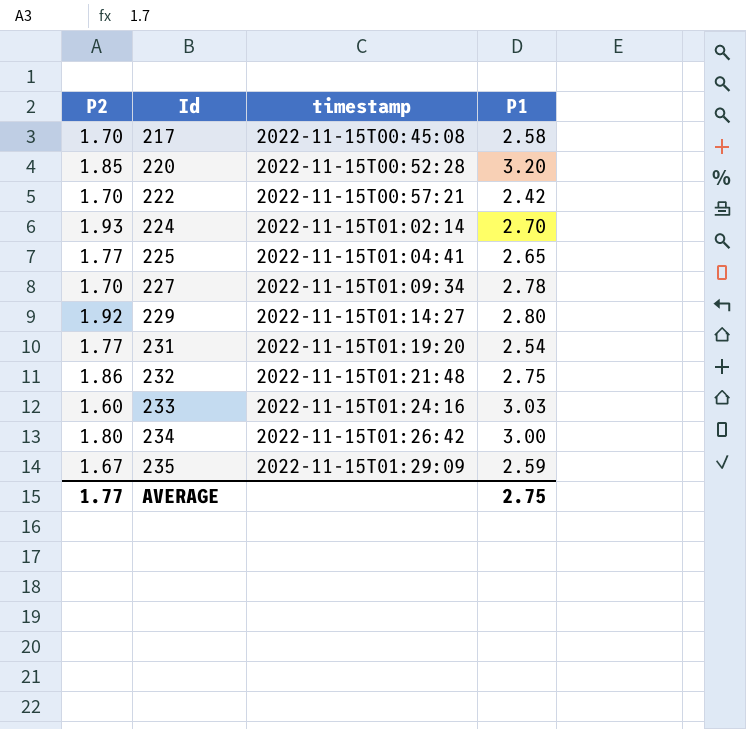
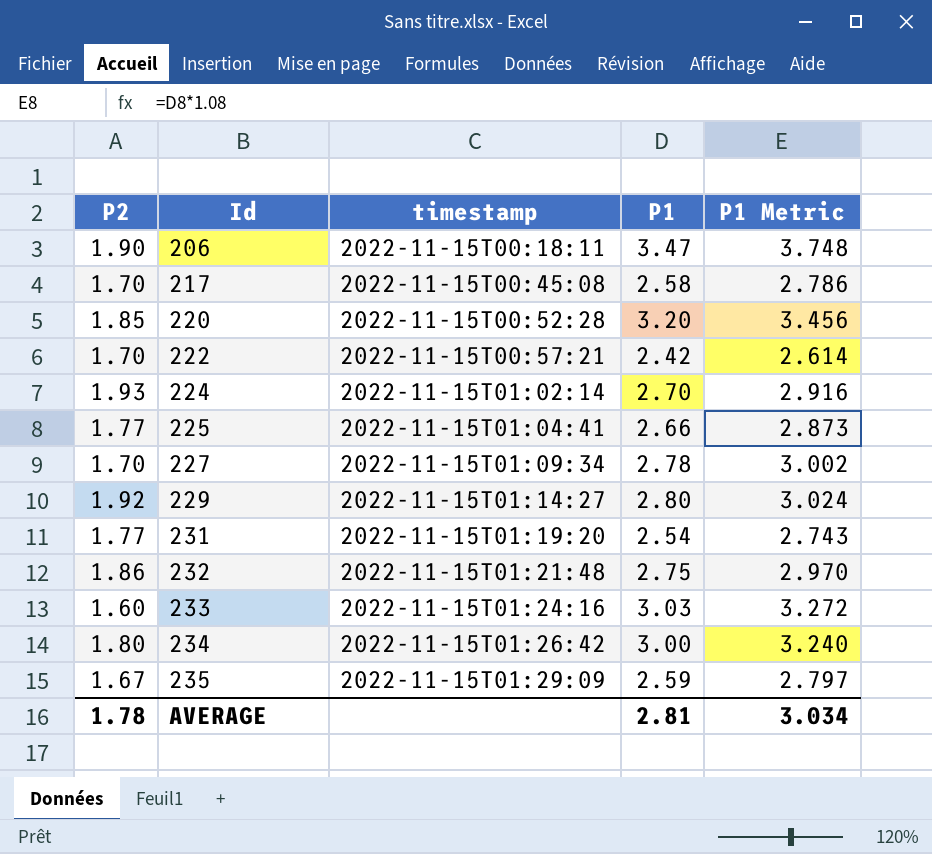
column P1 Metric | formula: none -> [P1] * 1.08
row 206: none -> 1.90 | 2022-11-15T00:18:11 | 3.47 | 3.748
225 | P1: 2.65 -> 2.66
AVERAGE | P2: 1.77 -> 1.78
AVERAGE | P1: 2.75 -> 2.81

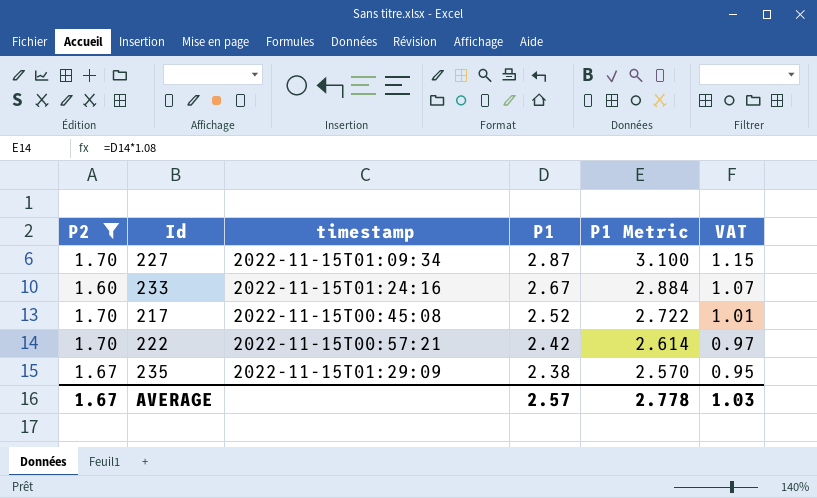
filter: none -> P2 <= 1.70
row order: Id ascending -> P1 descending
column VAT | formula: none -> [P1] * 0.4
227 | P1: 2.78 -> 2.87
227 | P1 Metric: 3.002 -> 3.100
233 | P1: 3.03 -> 2.67
233 | P1 Metric: 3.272 -> 2.884
217 | P1: 2.58 -> 2.52
217 | P1 Metric: 2.786 -> 2.722
235 | P1: 2.59 -> 2.38
235 | P1 Metric: 2.797 -> 2.570
AVERAGE | P2: 1.78 -> 1.67
AVERAGE | P1: 2.81 -> 2.57
AVERAGE | P1 Metric: 3.034 -> 2.778

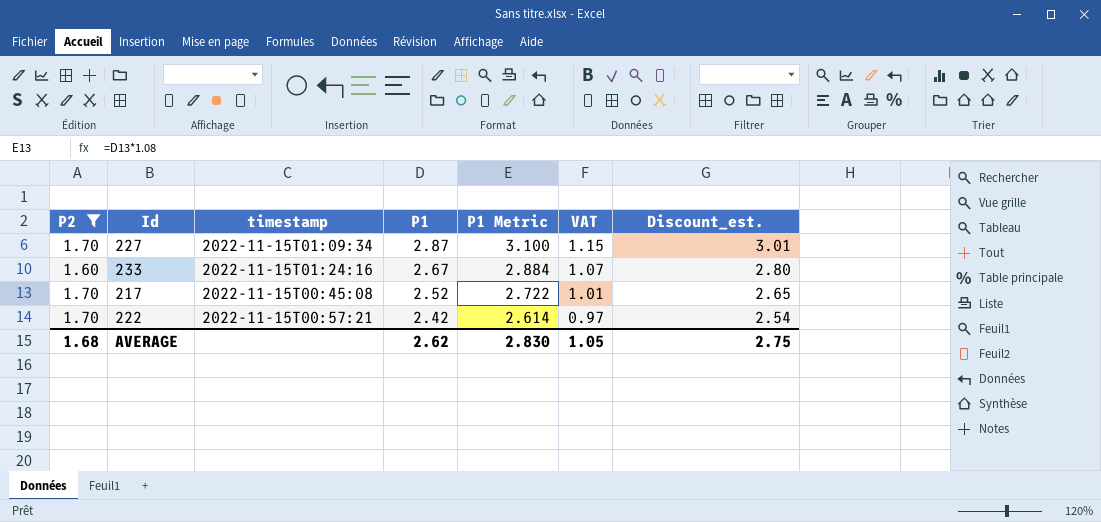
column Discount_est. | formula: none -> [P1] * 1.05
row 235: 1.67 | 2022-11-15T01:29:09 | 2.38 | 2.570 | 0.95 -> none
AVERAGE | P2: 1.67 -> 1.68
AVERAGE | P1: 2.57 -> 2.62
AVERAGE | P1 Metric: 2.778 -> 2.830
AVERAGE | VAT: 1.03 -> 1.05

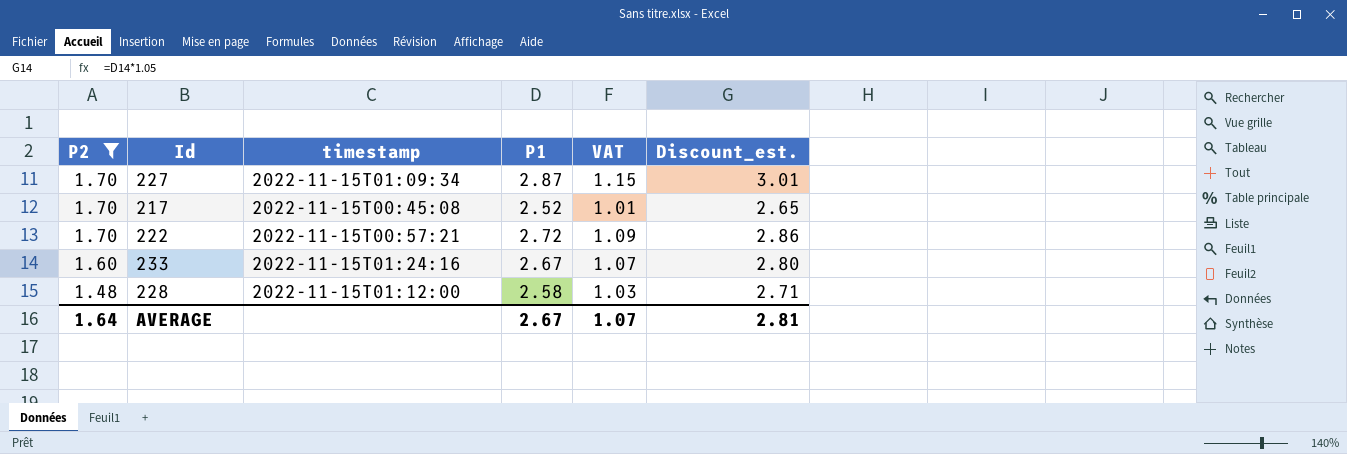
row order: P1 descending -> P2 descending
column P1 Metric | formula: [P1] * 1.08 -> none
222 | P1: 2.42 -> 2.72
222 | VAT: 0.97 -> 1.09
222 | Discount_est.: 2.54 -> 2.86
row 228: none -> 1.48 | 2022-11-15T01:12:00 | 2.58 | 1.03 | 2.71
AVERAGE | P2: 1.68 -> 1.64
AVERAGE | P1: 2.62 -> 2.67
AVERAGE | VAT: 1.05 -> 1.07
AVERAGE | Discount_est.: 2.75 -> 2.81

